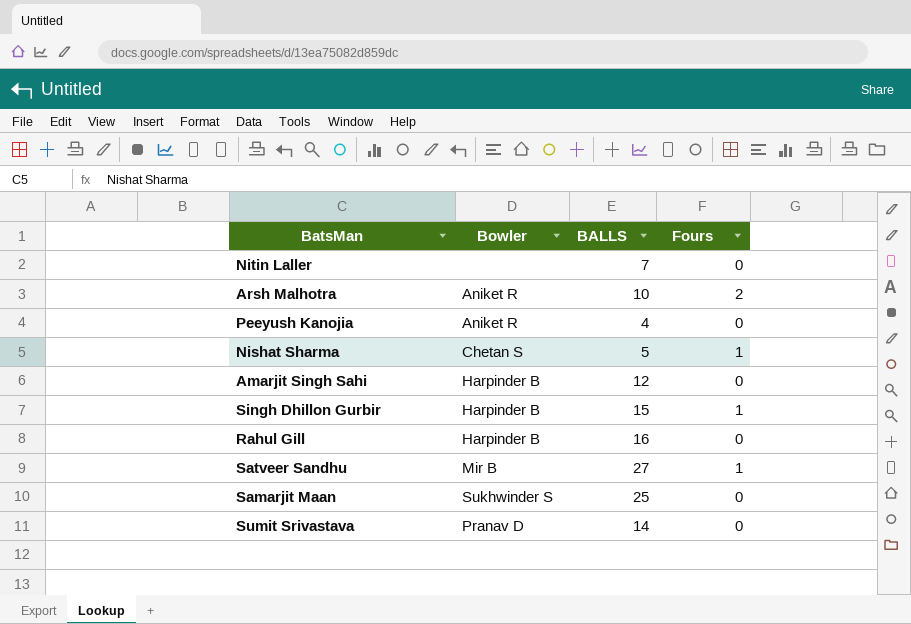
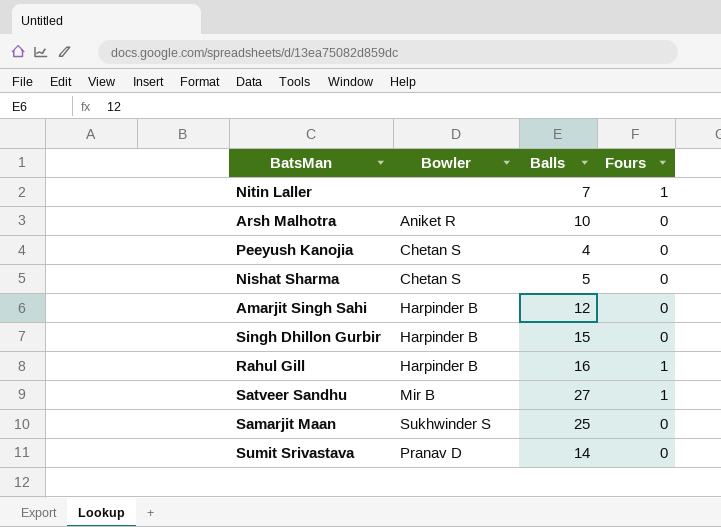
column name: BALLS -> Balls
Nitin Laller | Fours: 0 -> 1
Arsh Malhotra | Fours: 2 -> 0
Peeyush Kanojia | Bowler: Aniket R -> Chetan S
Nishat Sharma | Fours: 1 -> 0
Singh Dhillon Gurbir | Fours: 1 -> 0
Rahul Gill | Fours: 0 -> 1

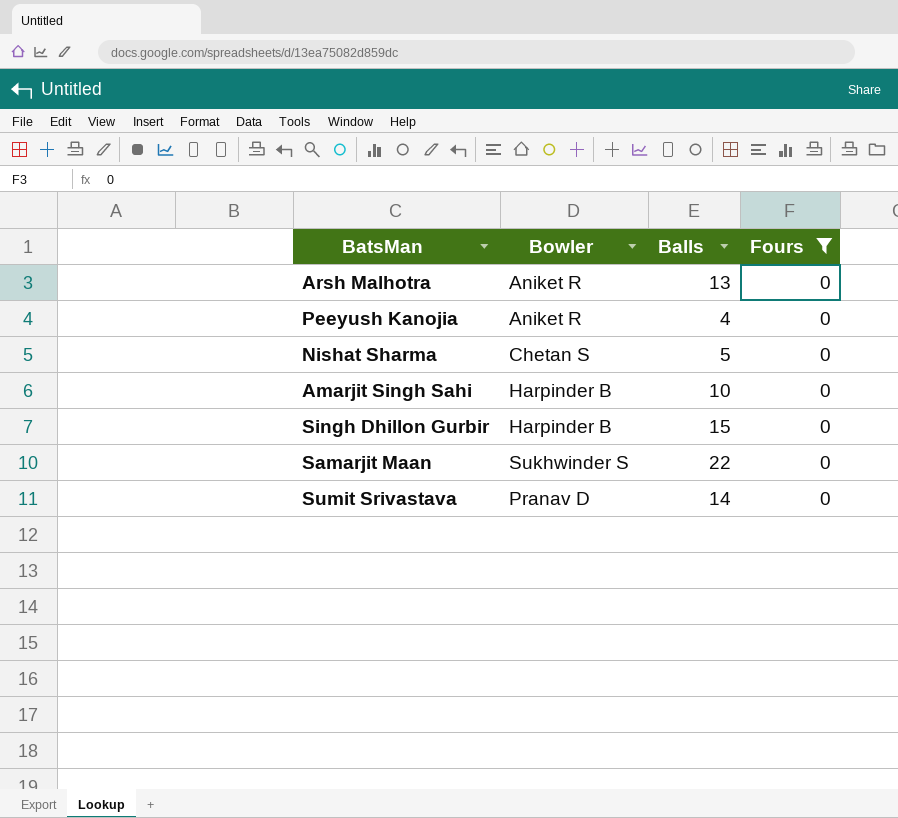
filter: none -> Fours = 0
Arsh Malhotra | Balls: 10 -> 13
Peeyush Kanojia | Bowler: Chetan S -> Aniket R
Amarjit Singh Sahi | Balls: 12 -> 10
Samarjit Maan | Balls: 25 -> 22

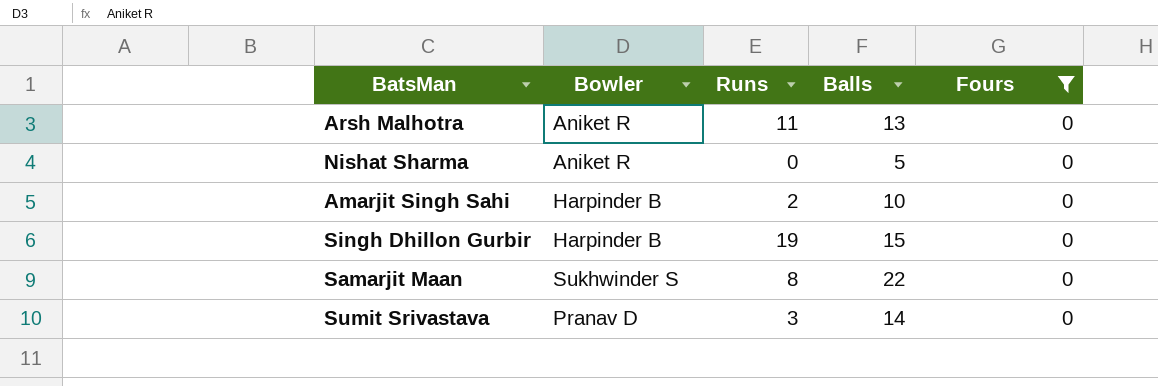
column Runs | position: none -> 3
row Peeyush Kanojia: Aniket R | 4 | 0 -> none
Nishat Sharma | Bowler: Chetan S -> Aniket R

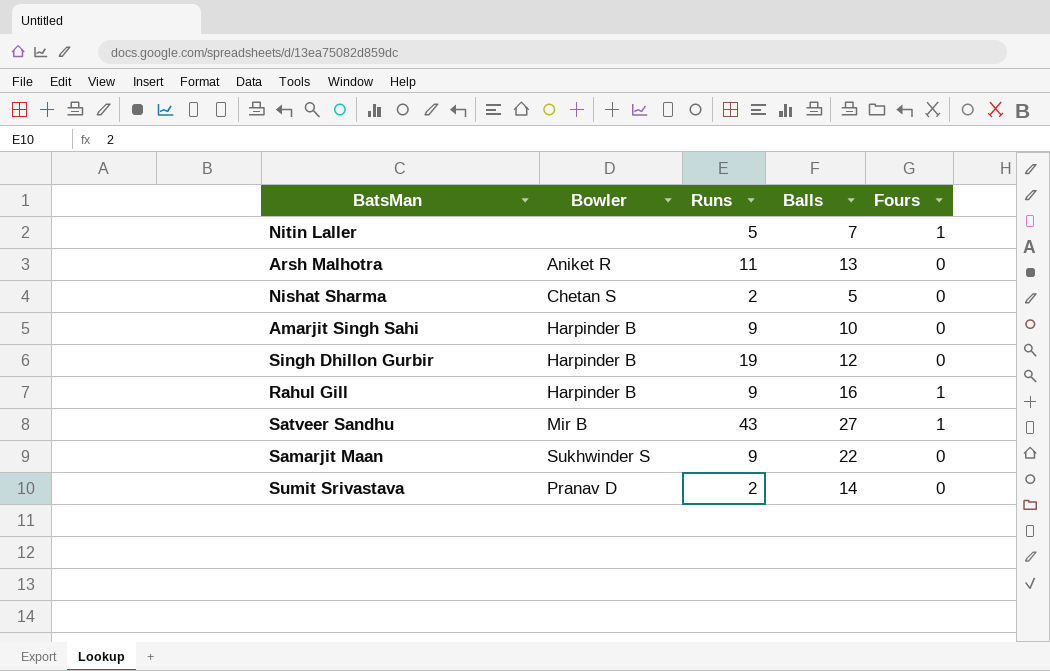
filter: Fours = 0 -> none
Nishat Sharma | Bowler: Aniket R -> Chetan S
Nishat Sharma | Runs: 0 -> 2
Amarjit Singh Sahi | Runs: 2 -> 9
Singh Dhillon Gurbir | Balls: 15 -> 12
Samarjit Maan | Runs: 8 -> 9
Sumit Srivastava | Runs: 3 -> 2

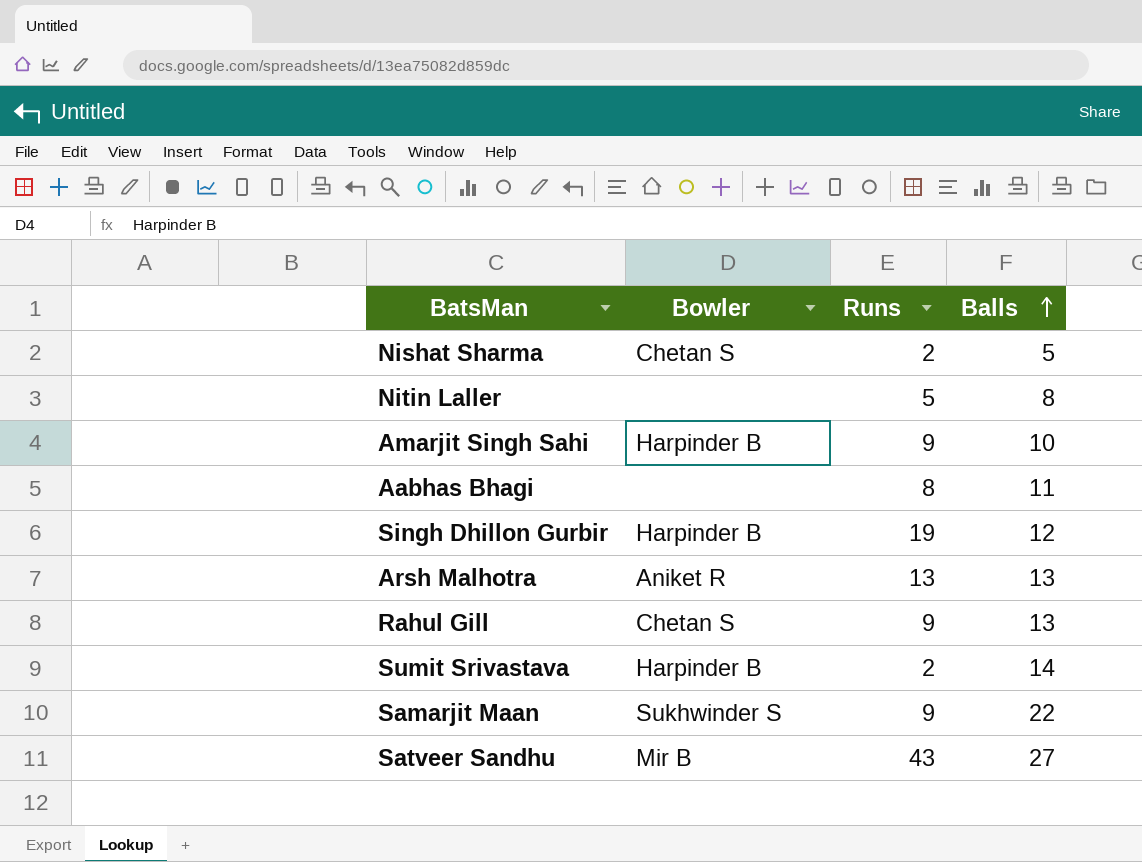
row order: none -> Balls ascending
column Fours | position: 5 -> none
Nitin Laller | Balls: 7 -> 8
row Aabhas Bhagi: none -> none | 8 | 11
Arsh Malhotra | Runs: 11 -> 13
Rahul Gill | Bowler: Harpinder B -> Chetan S
Rahul Gill | Balls: 16 -> 13
Sumit Srivastava | Bowler: Pranav D -> Harpinder B

